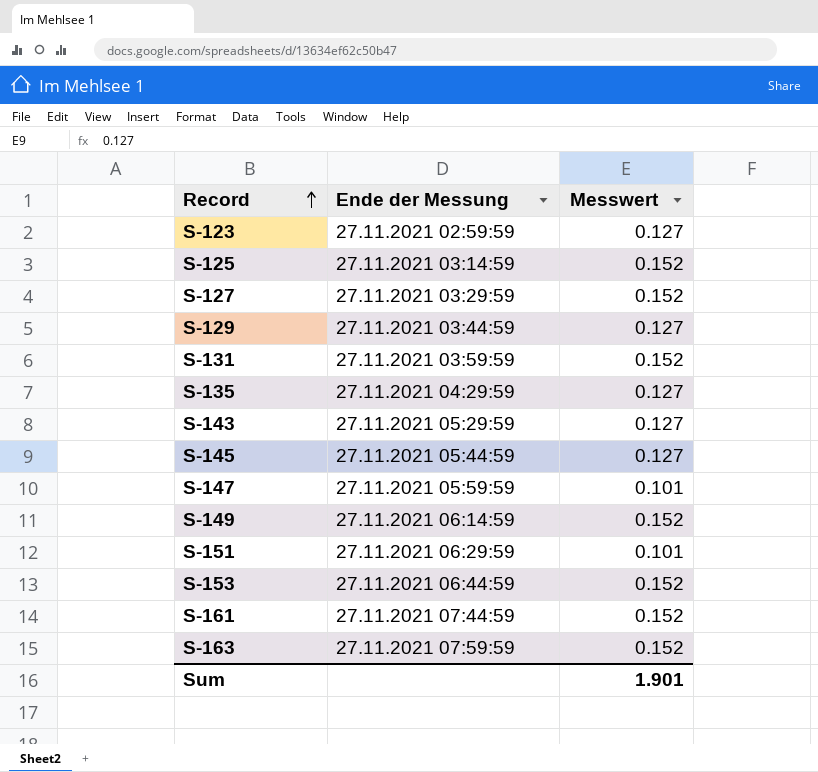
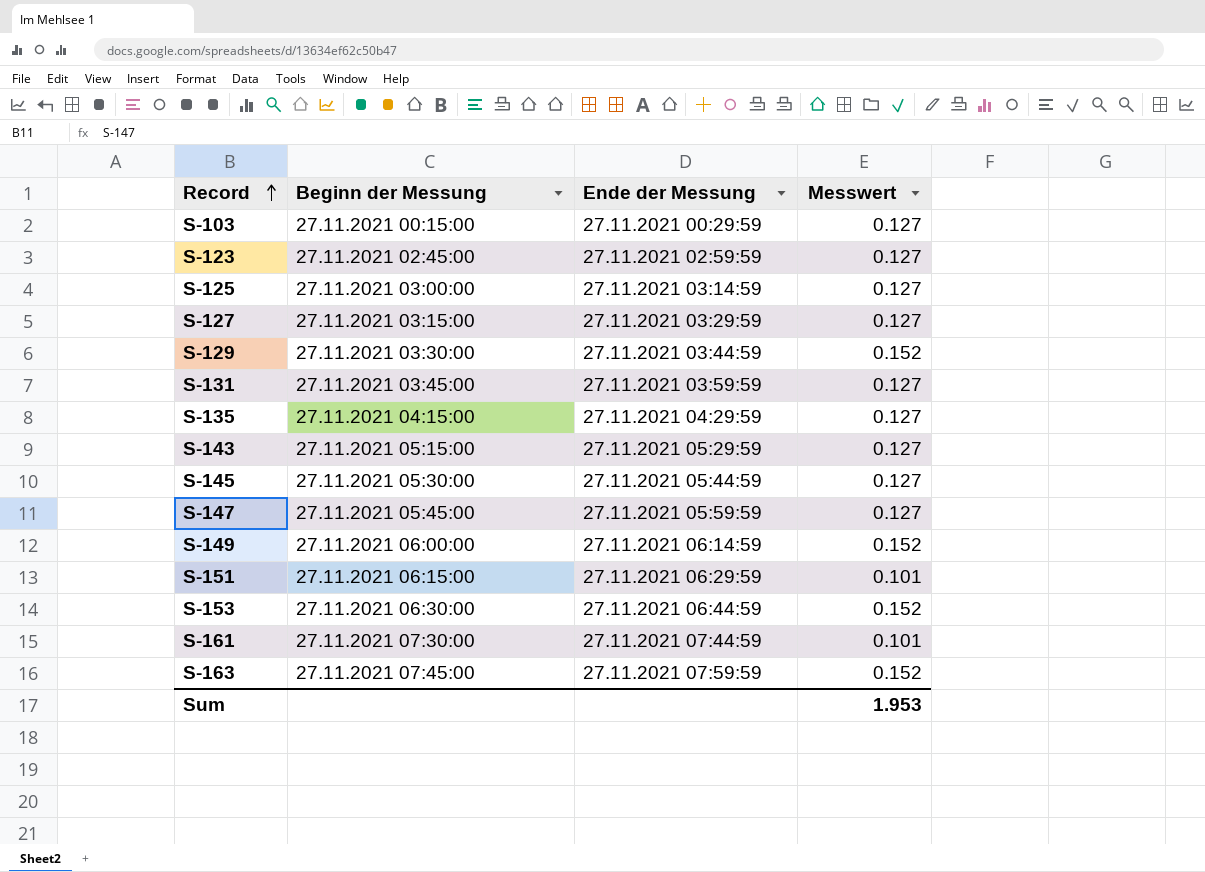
column Beginn der Messung | position: none -> 2
row S-103: none -> 27.11.2021 00:15:00 | 27.11.2021 00:29:59 | 0.127
S-125 | Messwert: 0.152 -> 0.127
S-127 | Messwert: 0.152 -> 0.127
S-129 | Messwert: 0.127 -> 0.152
S-131 | Messwert: 0.152 -> 0.127
S-147 | Messwert: 0.101 -> 0.127
S-161 | Messwert: 0.152 -> 0.101
Sum | Messwert: 1.901 -> 1.953

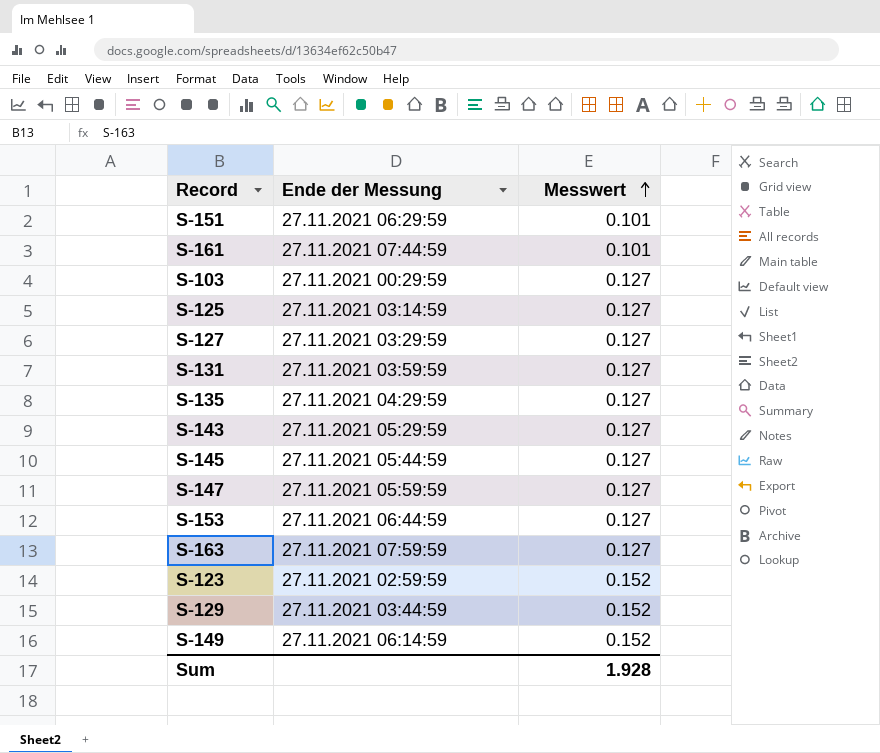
row order: Record ascending -> Messwert ascending
column Beginn der Messung | position: 2 -> none
S-153 | Messwert: 0.152 -> 0.127
S-163 | Messwert: 0.152 -> 0.127
S-123 | Messwert: 0.127 -> 0.152
Sum | Messwert: 1.953 -> 1.928

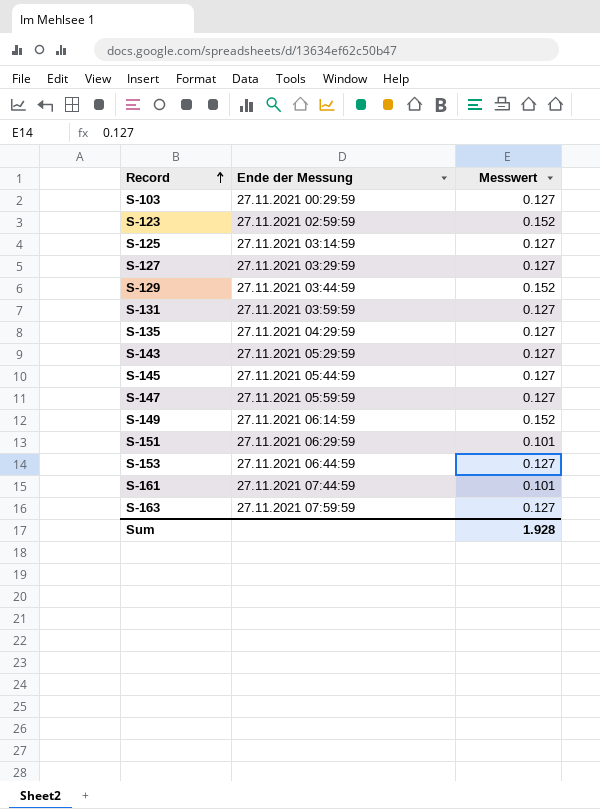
row order: Messwert ascending -> Record ascending

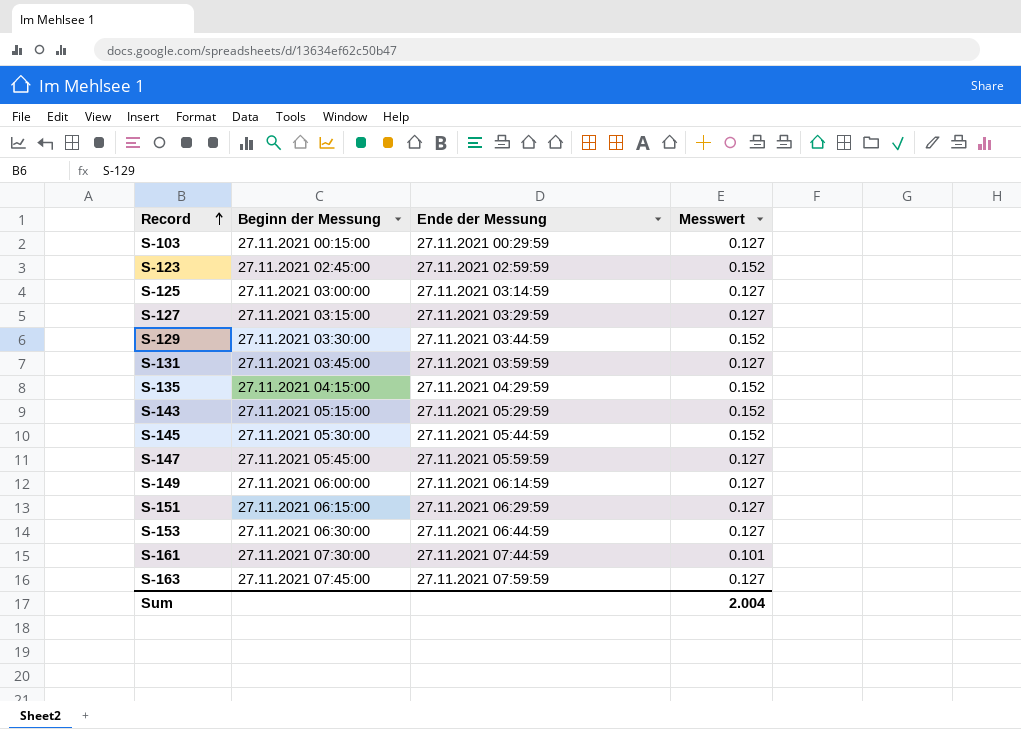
column Beginn der Messung | position: none -> 2
S-135 | Messwert: 0.127 -> 0.152
S-143 | Messwert: 0.127 -> 0.152
S-145 | Messwert: 0.127 -> 0.152
S-149 | Messwert: 0.152 -> 0.127
S-151 | Messwert: 0.101 -> 0.127
Sum | Messwert: 1.928 -> 2.004

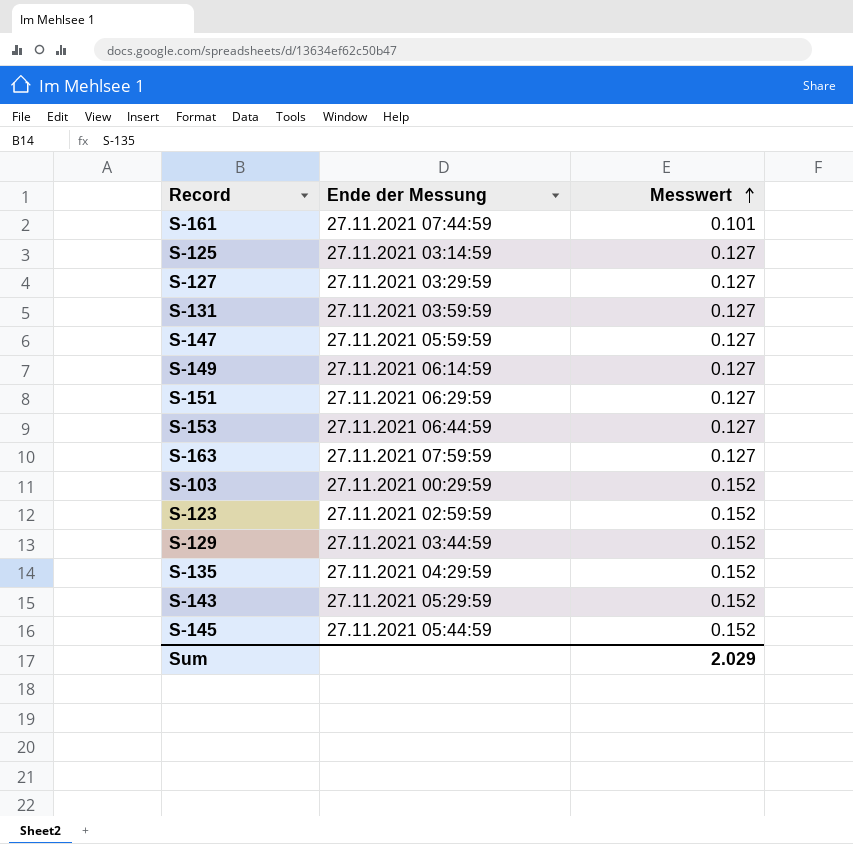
row order: Record ascending -> Messwert ascending
column Beginn der Messung | position: 2 -> none
S-103 | Messwert: 0.127 -> 0.152
Sum | Messwert: 2.004 -> 2.029

